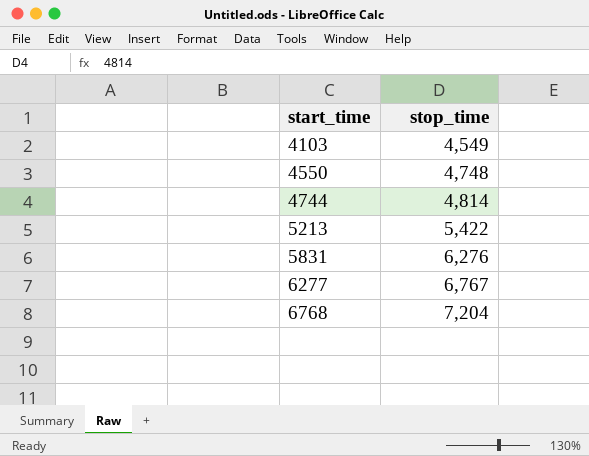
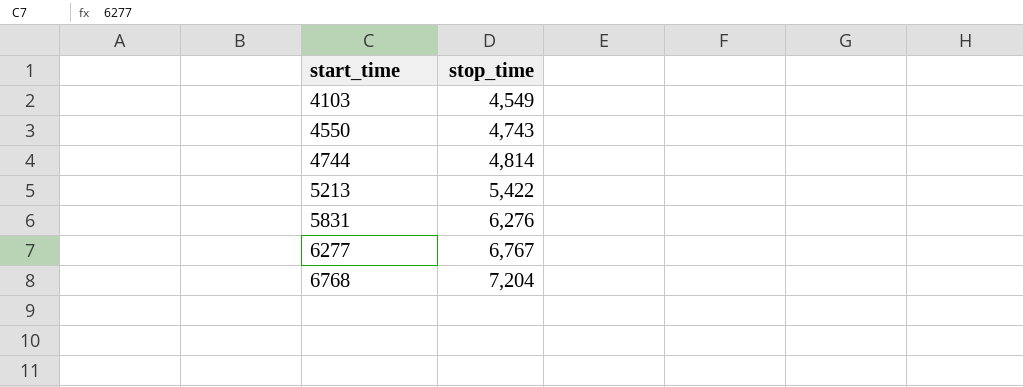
4550 | stop_time: 4,748 -> 4,743

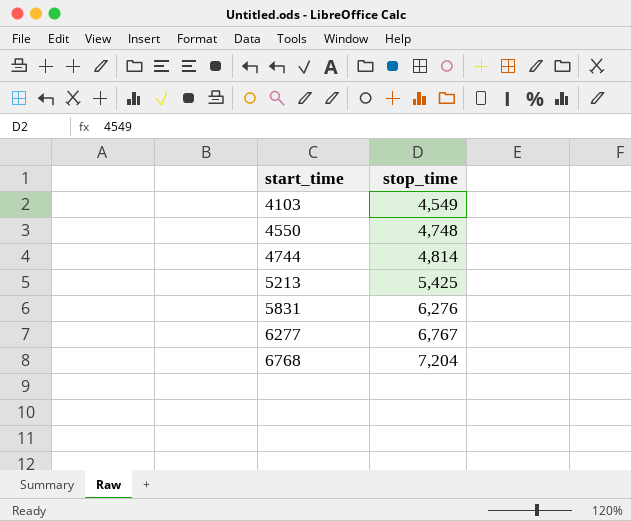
4550 | stop_time: 4,743 -> 4,748
5213 | stop_time: 5,422 -> 5,425

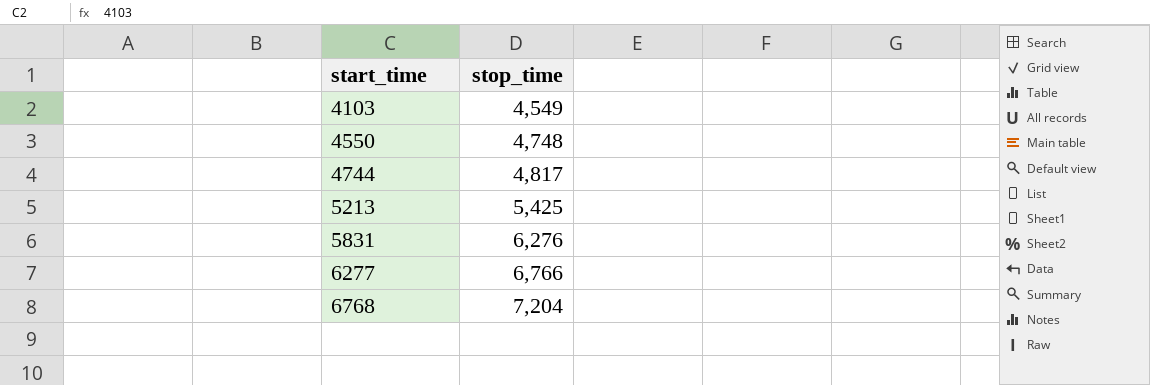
4744 | stop_time: 4,814 -> 4,817
6277 | stop_time: 6,767 -> 6,766

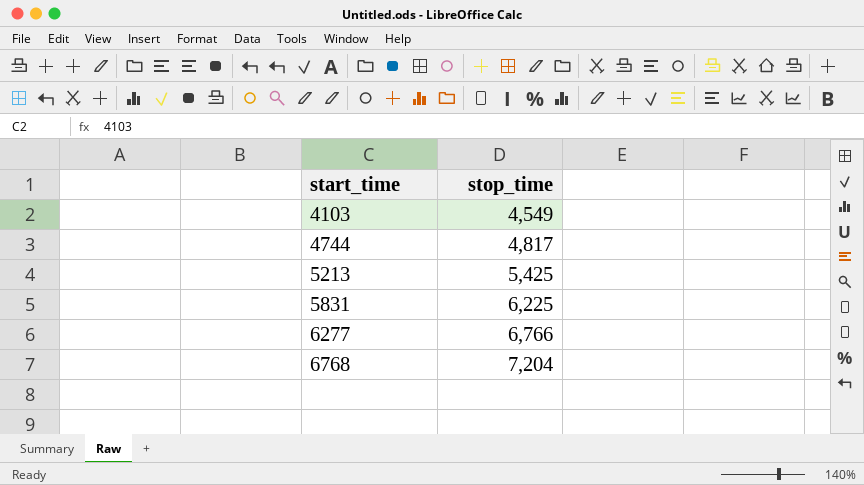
row 4550: 4,748 -> none
5831 | stop_time: 6,276 -> 6,225

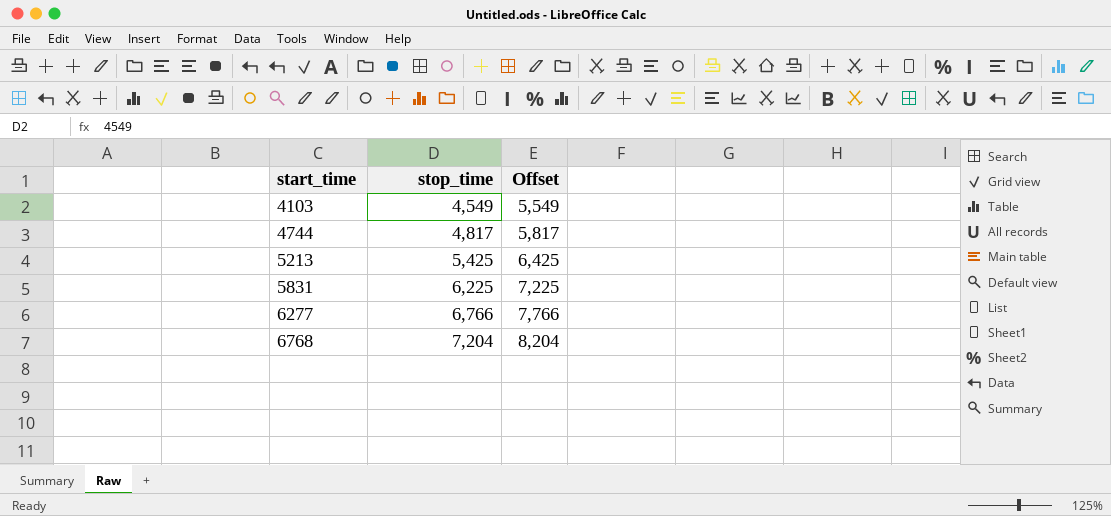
column Offset | formula: none -> [stop_time] + 1000

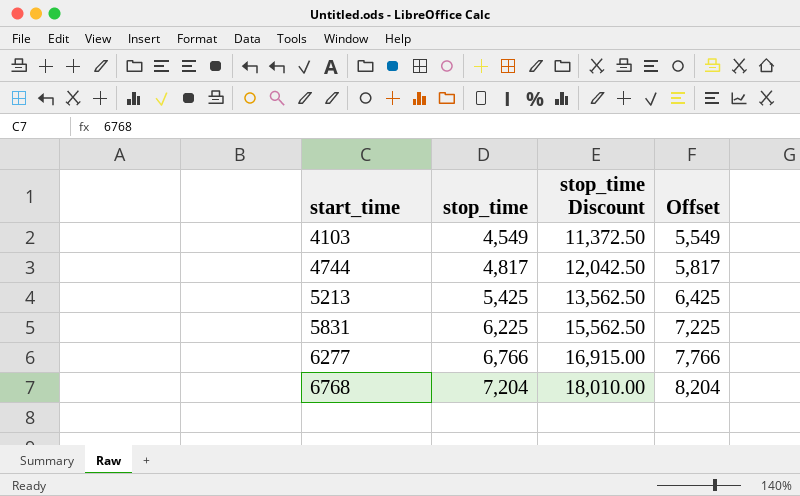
column stop_time Discount | formula: none -> [stop_time] * 2.5

